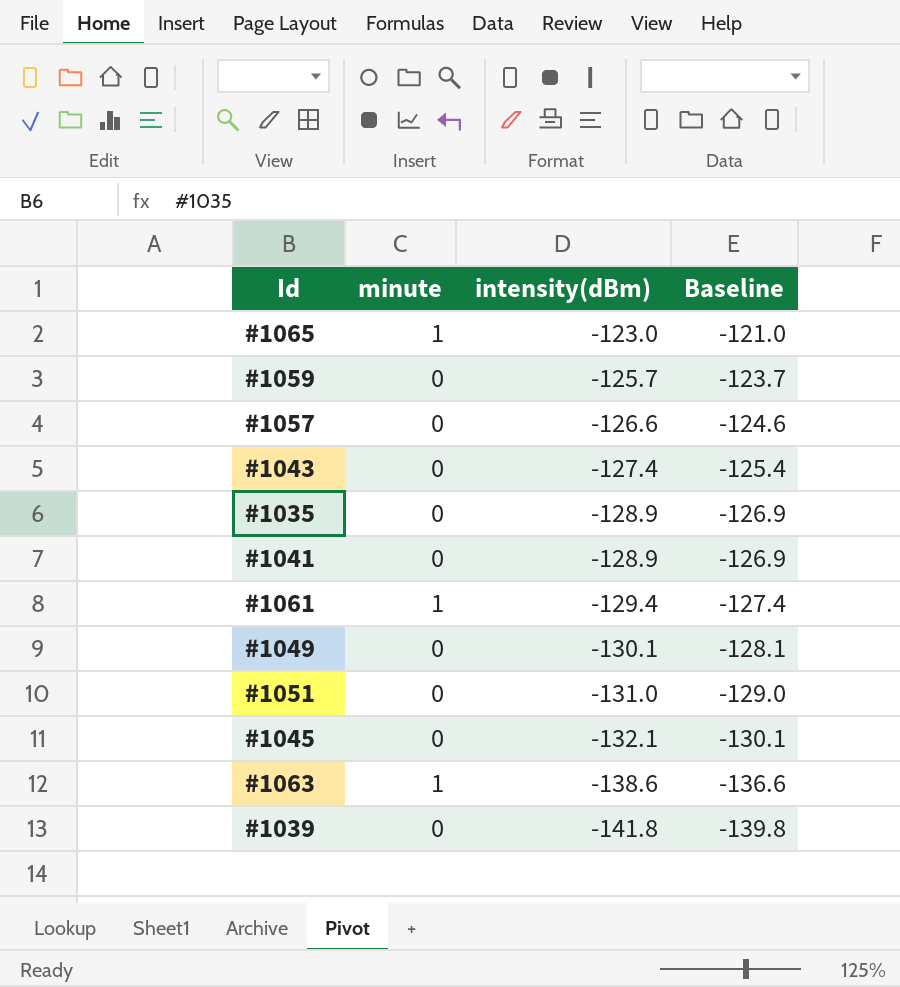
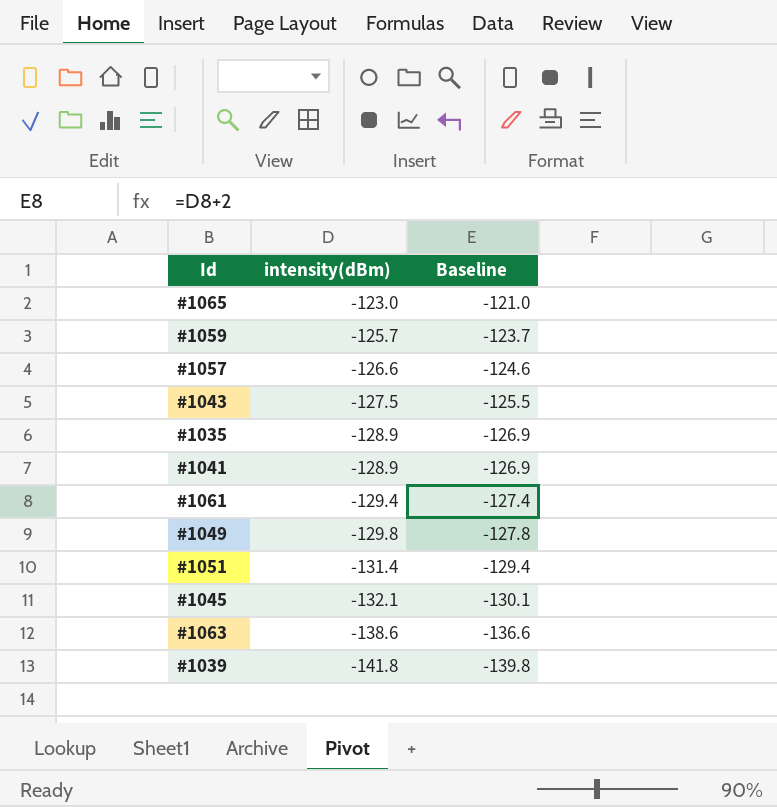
column minute | position: 2 -> none
#1043 | intensity(dBm): -127.4 -> -127.5
#1043 | Baseline: -125.4 -> -125.5
#1049 | intensity(dBm): -130.1 -> -129.8
#1049 | Baseline: -128.1 -> -127.8
#1051 | intensity(dBm): -131.0 -> -131.4
#1051 | Baseline: -129.0 -> -129.4

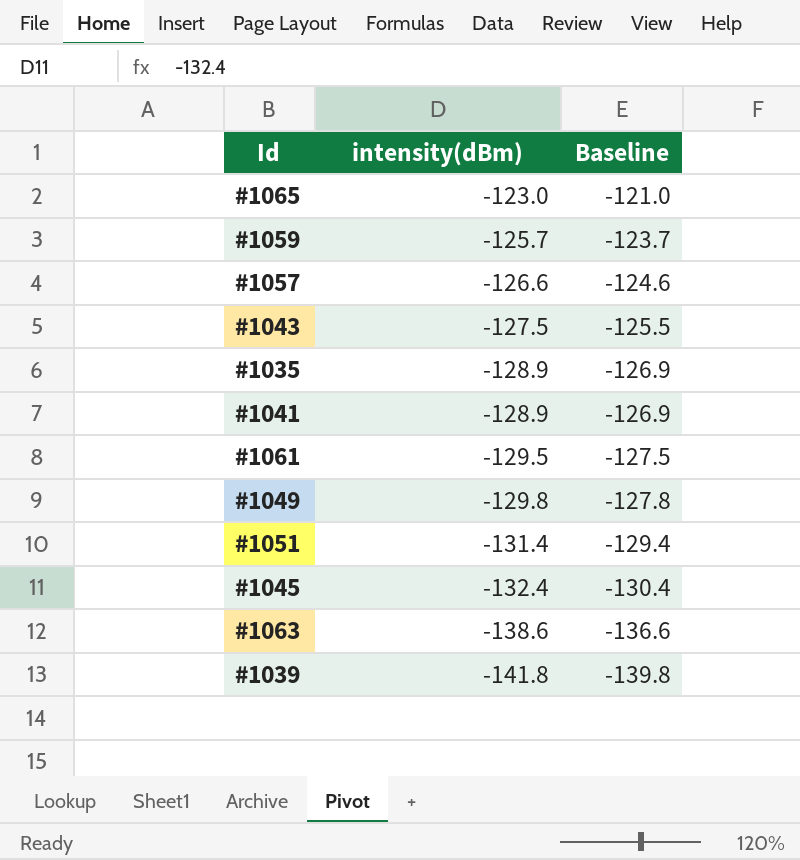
#1061 | intensity(dBm): -129.4 -> -129.5
#1061 | Baseline: -127.4 -> -127.5
#1045 | intensity(dBm): -132.1 -> -132.4
#1045 | Baseline: -130.1 -> -130.4

